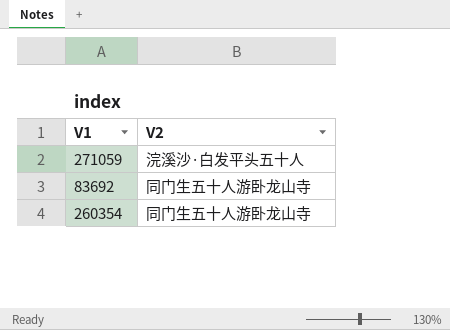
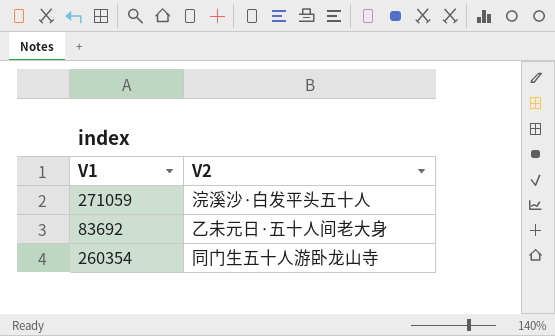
83692 | V2: 同门生五十人游卧龙山寺 -> 乙未元日·五十人间老大身

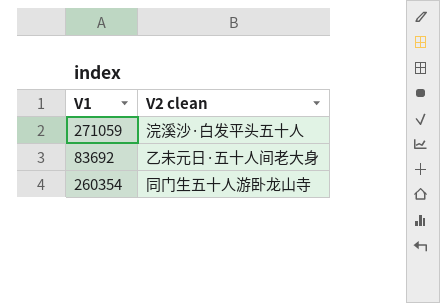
column name: V2 -> V2 clean

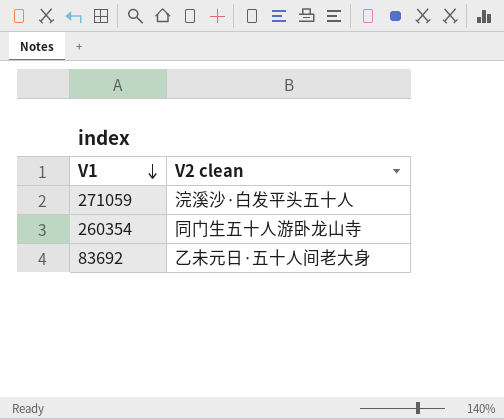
row order: none -> V1 descending

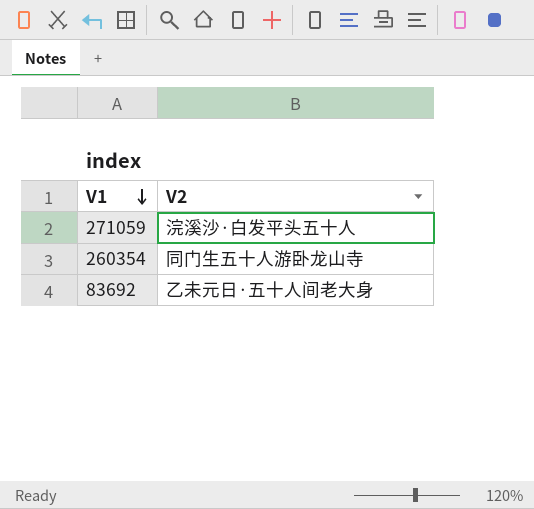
column name: V2 clean -> V2

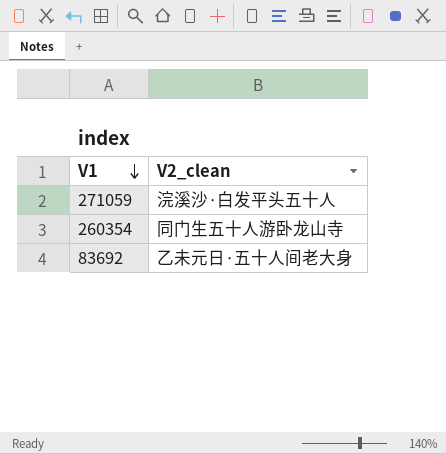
column name: V2 -> V2_clean

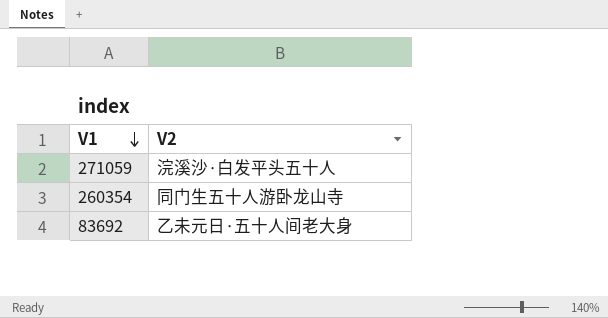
column name: V2_clean -> V2

